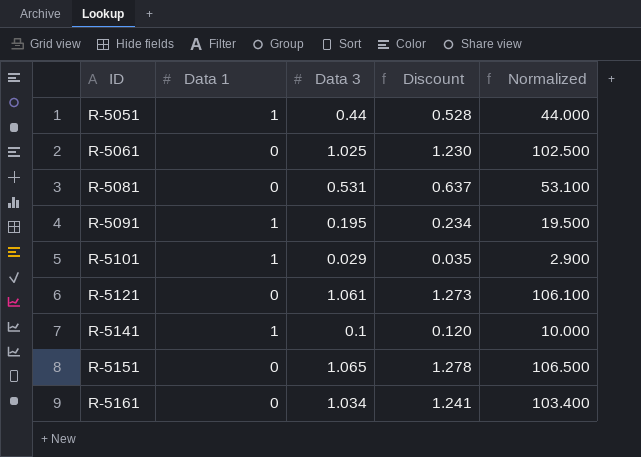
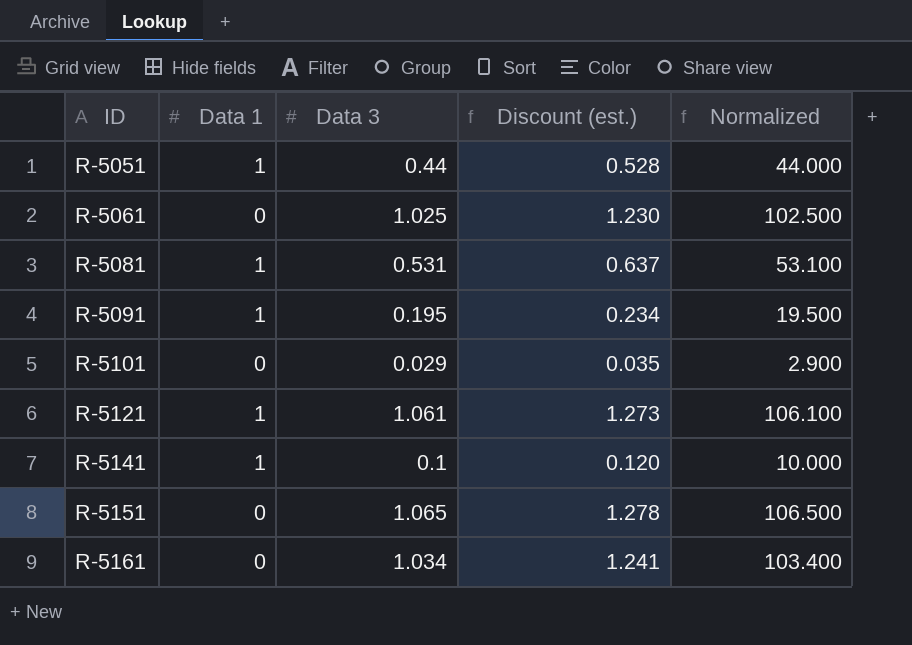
column name: Discount -> Discount (est.)
R-5081 | Data 1: 0 -> 1
R-5101 | Data 1: 1 -> 0
R-5121 | Data 1: 0 -> 1

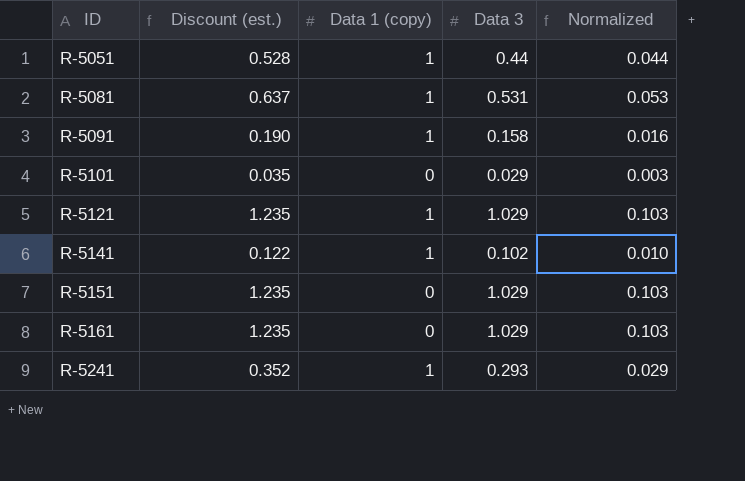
column Discount (est.) | position: 4 -> 2
column name: Data 1 -> Data 1 (copy)
column Normalized | formula: [Data 3] * 100 -> [Data 3] * 0.1
row R-5061: 0 | 1.025 | 1.230 | 102.500 -> none
R-5091 | Discount (est.): 0.234 -> 0.190
R-5091 | Data 3: 0.195 -> 0.158
R-5121 | Discount (est.): 1.273 -> 1.235
R-5121 | Data 3: 1.061 -> 1.029
R-5141 | Discount (est.): 0.120 -> 0.122
R-5141 | Data 3: 0.1 -> 0.102
R-5151 | Discount (est.): 1.278 -> 1.235
R-5151 | Data 3: 1.065 -> 1.029
R-5161 | Discount (est.): 1.241 -> 1.235
R-5161 | Data 3: 1.034 -> 1.029
row R-5241: none -> 0.352 | 1 | 0.293 | 0.029

